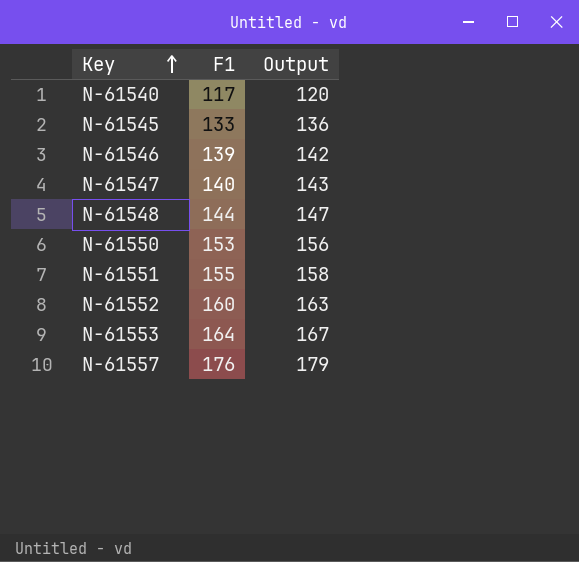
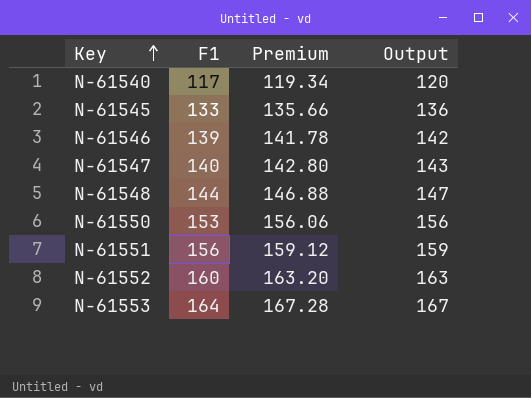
column Premium | formula: none -> [F1] * 1.02
row N-61557: 176 | 179 -> none
N-61551 | F1: 155 -> 156
N-61551 | Output: 158 -> 159

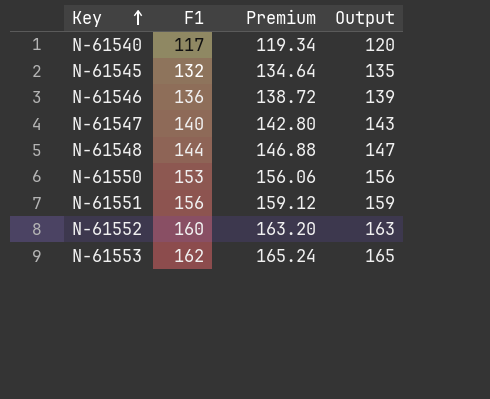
N-61545 | F1: 133 -> 132
N-61545 | Premium: 135.66 -> 134.64
N-61545 | Output: 136 -> 135
N-61546 | F1: 139 -> 136
N-61546 | Premium: 141.78 -> 138.72
N-61546 | Output: 142 -> 139
N-61553 | F1: 164 -> 162
N-61553 | Premium: 167.28 -> 165.24
N-61553 | Output: 167 -> 165

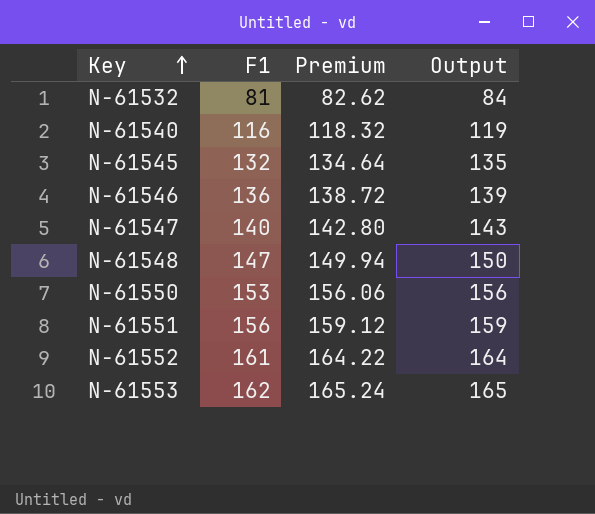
row N-61532: none -> 81 | 82.62 | 84
N-61540 | F1: 117 -> 116
N-61540 | Premium: 119.34 -> 118.32
N-61540 | Output: 120 -> 119
N-61548 | F1: 144 -> 147
N-61548 | Premium: 146.88 -> 149.94
N-61548 | Output: 147 -> 150
N-61552 | F1: 160 -> 161
N-61552 | Premium: 163.20 -> 164.22
N-61552 | Output: 163 -> 164

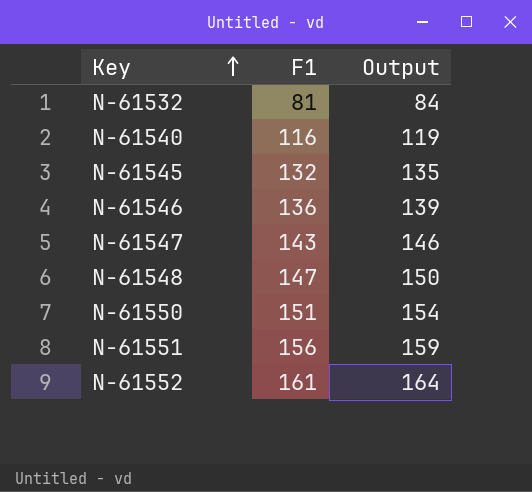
column Premium | formula: [F1] * 1.02 -> none
row N-61553: 162 | 165.24 | 165 -> none
N-61547 | F1: 140 -> 143
N-61547 | Output: 143 -> 146
N-61550 | F1: 153 -> 151
N-61550 | Output: 156 -> 154

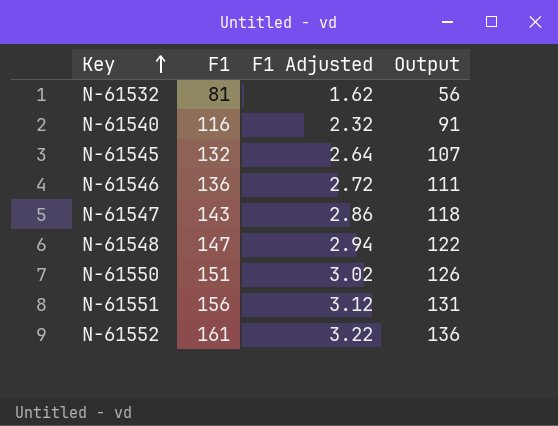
column F1 Adjusted | formula: none -> [F1] * 0.02
column Output | formula: [F1] + 3 -> [F1] - 25

